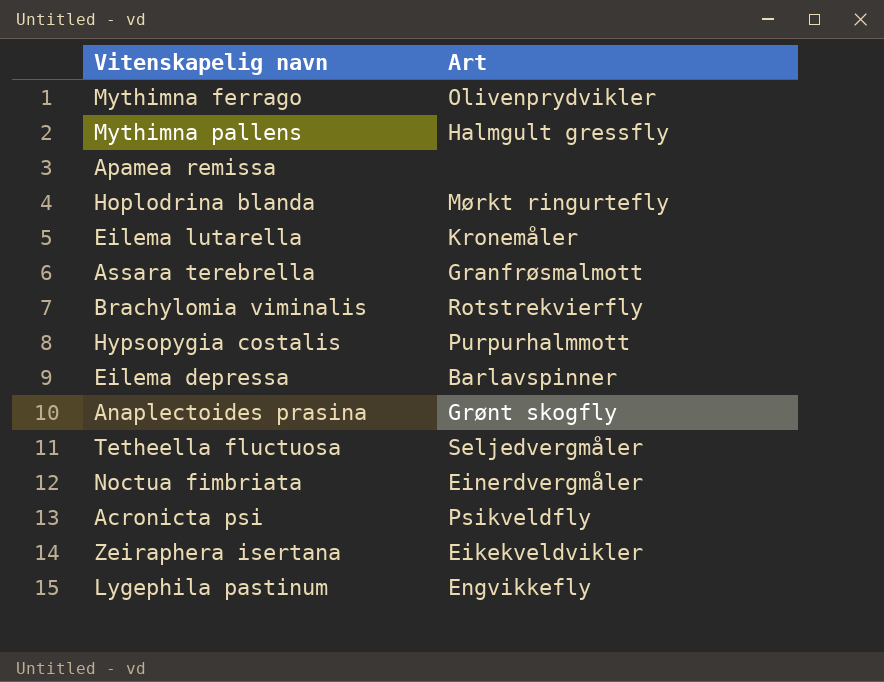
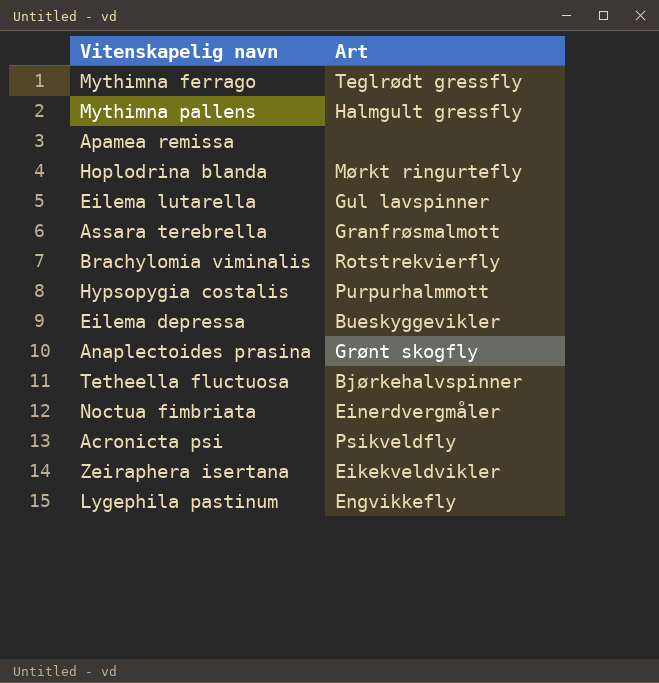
Mythimna ferrago | Art: Olivenprydvikler -> Teglrødt gressfly
Eilema lutarella | Art: Kronemåler -> Gul lavspinner
Eilema depressa | Art: Barlavspinner -> Bueskyggevikler
Tetheella fluctuosa | Art: Seljedvergmåler -> Bjørkehalvspinner

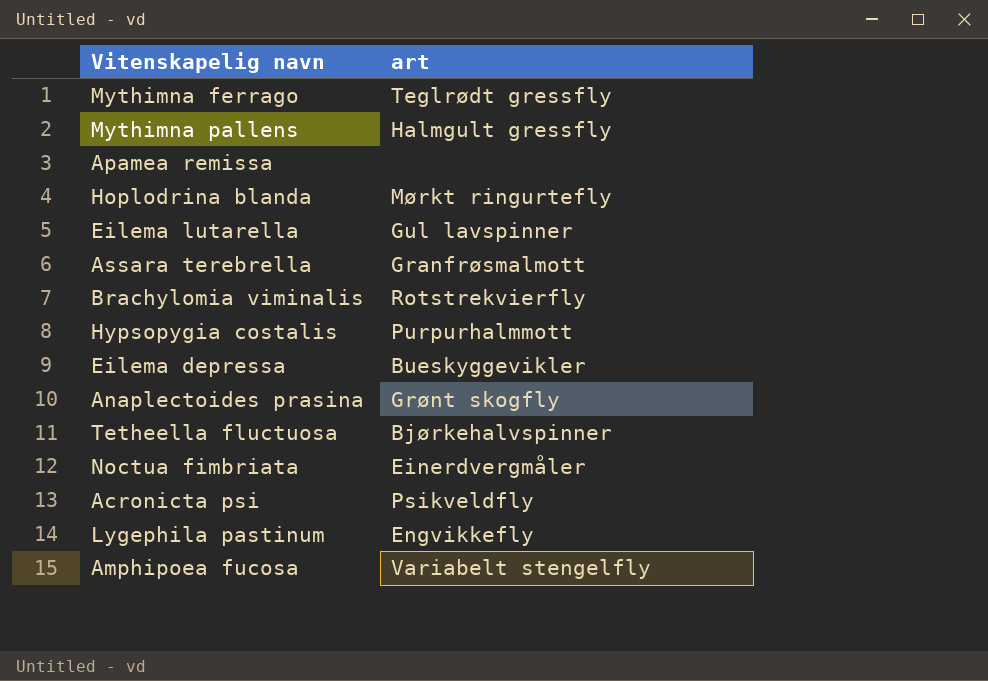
column name: Art -> art
row Zeiraphera isertana: Eikekveldvikler -> none
row Amphipoea fucosa: none -> Variabelt stengelfly

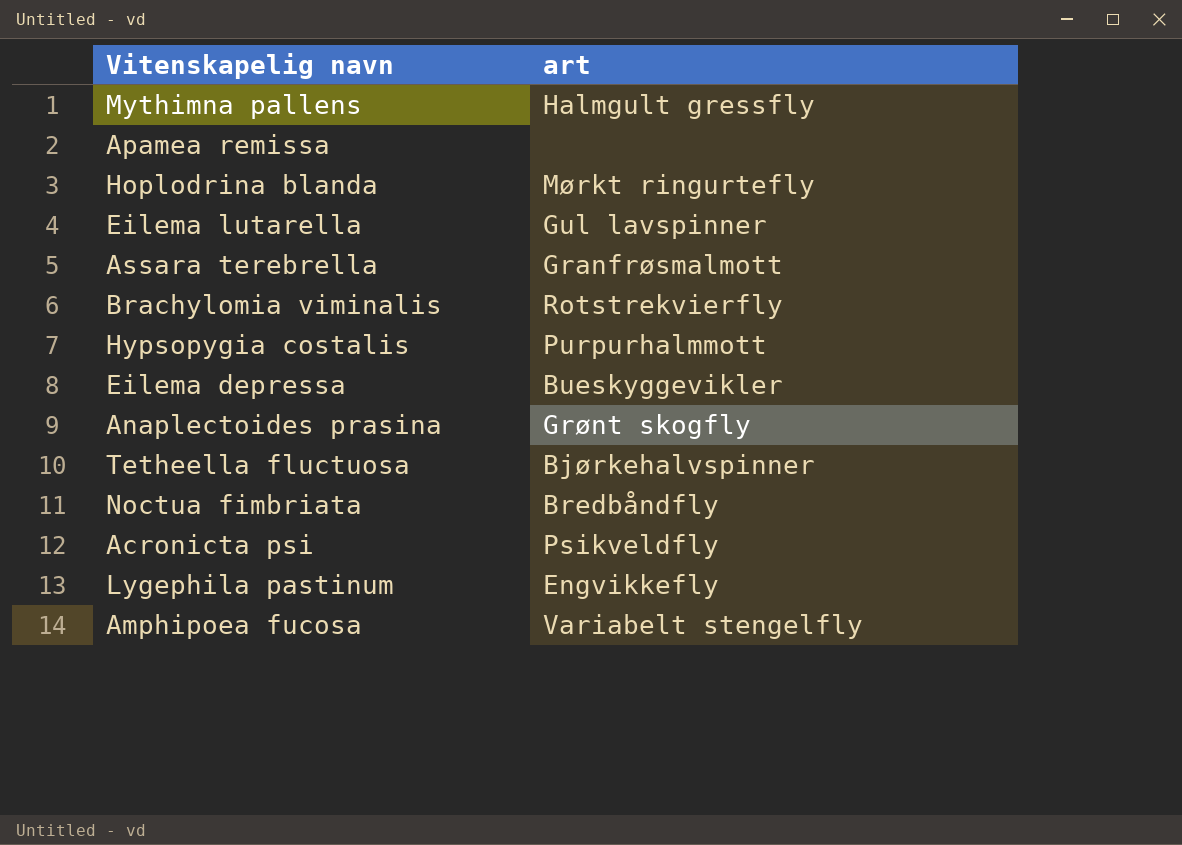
row Mythimna ferrago: Teglrødt gressfly -> none
Noctua fimbriata | art: Einerdvergmåler -> Bredbåndfly

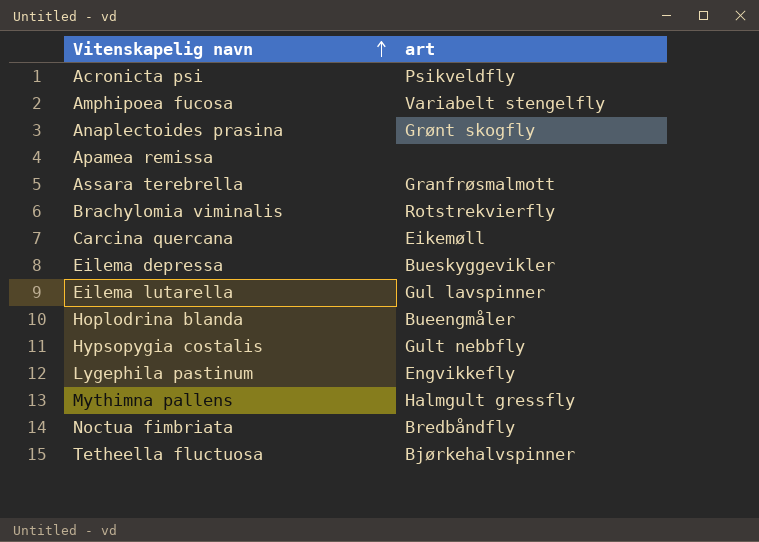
row order: none -> Vitenskapelig navn ascending
row Carcina quercana: none -> Eikemøll
Hoplodrina blanda | art: Mørkt ringurtefly -> Bueengmåler
Hypsopygia costalis | art: Purpurhalmmott -> Gult nebbfly

